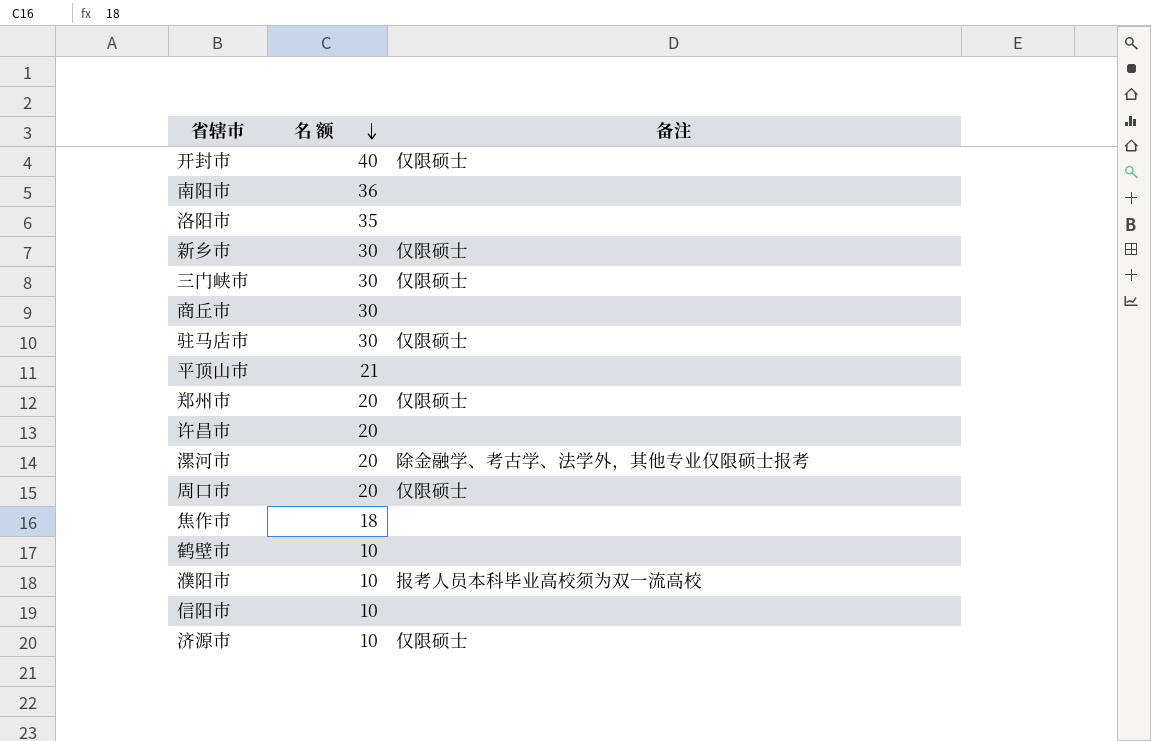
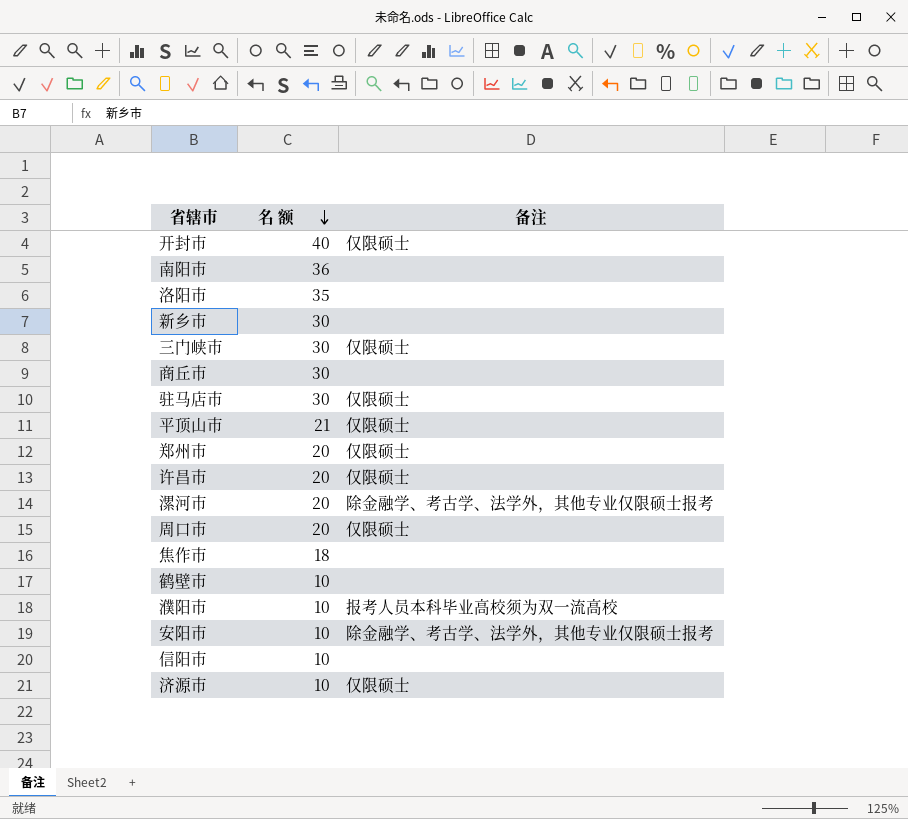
新乡市 | 备注: 仅限硕士 -> none
平顶山市 | 备注: none -> 仅限硕士
许昌市 | 备注: none -> 仅限硕士
row 安阳市: none -> 10 | 除金融学、考古学、法学外，其他专业仅限硕士报考

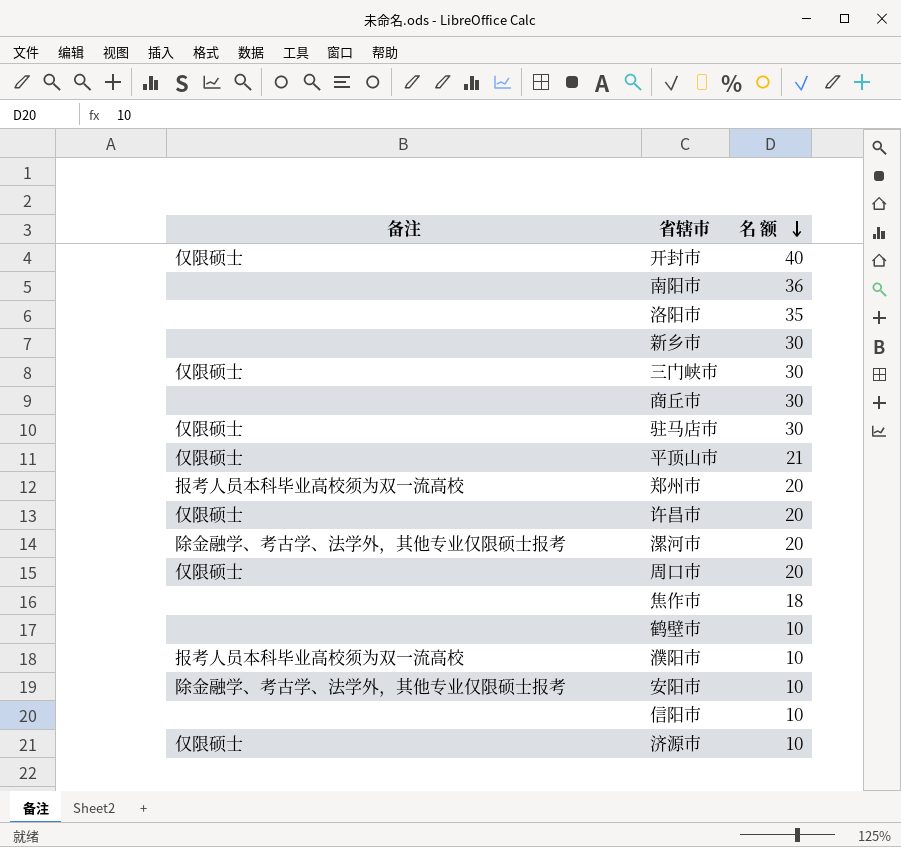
column 备注 | position: 3 -> 1
郑州市 | 备注: 仅限硕士 -> 报考人员本科毕业高校须为双一流高校

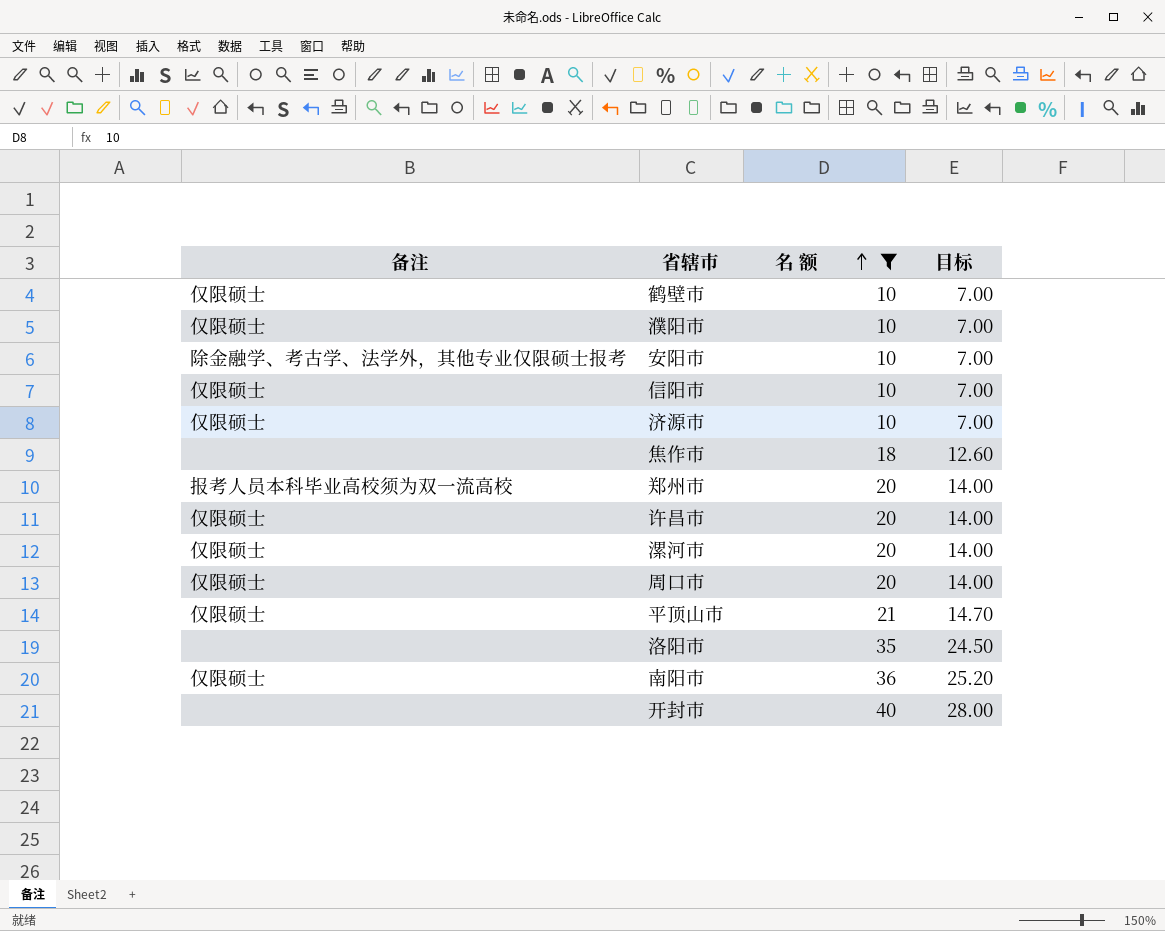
filter: none -> 名 额 != 30
row order: 名 额 descending -> 名 额 ascending
column 目标 | formula: none -> [名 额] * 0.7
鹤壁市 | 备注: none -> 仅限硕士
濮阳市 | 备注: 报考人员本科毕业高校须为双一流高校 -> 仅限硕士
信阳市 | 备注: none -> 仅限硕士
漯河市 | 备注: 除金融学、考古学、法学外，其他专业仅限硕士报考 -> 仅限硕士
南阳市 | 备注: none -> 仅限硕士
开封市 | 备注: 仅限硕士 -> none

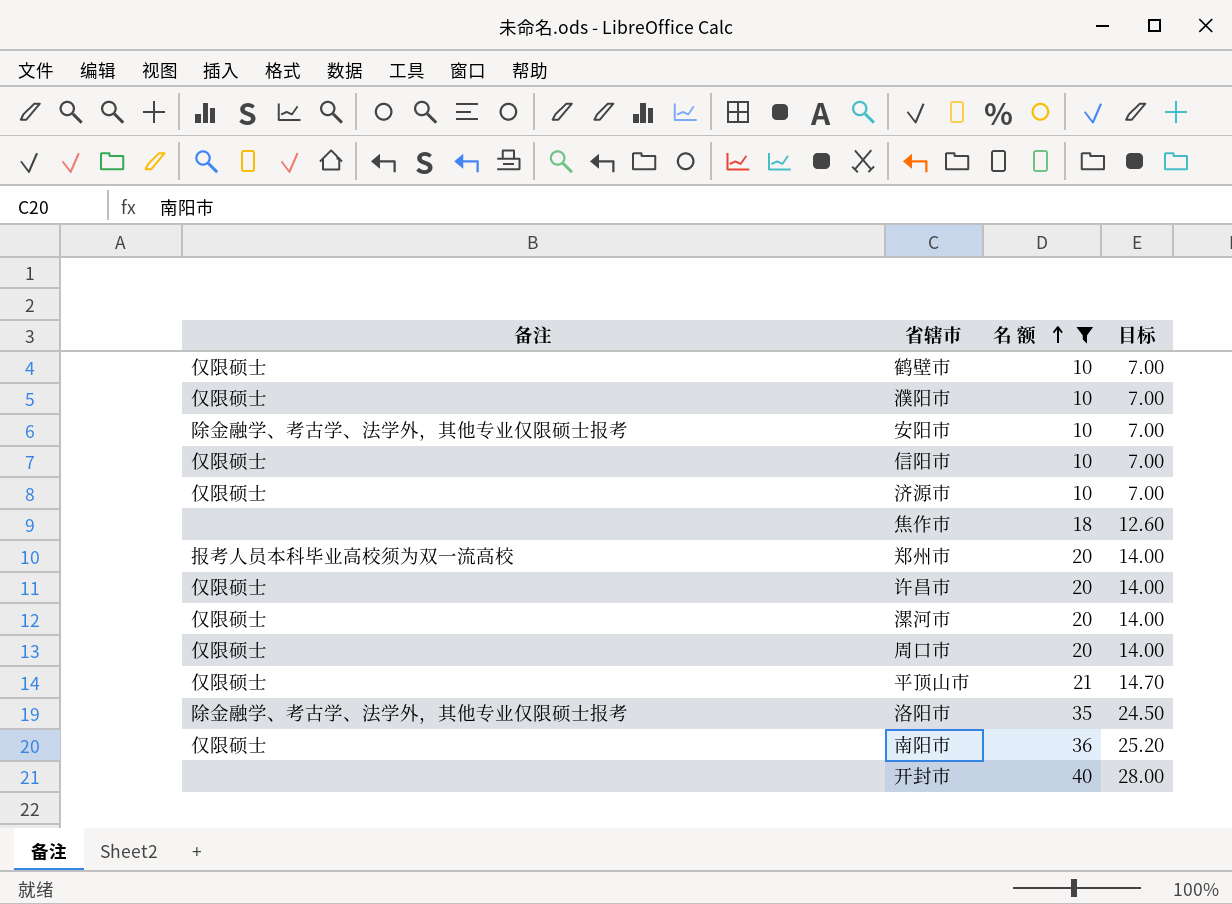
洛阳市 | 备注: none -> 除金融学、考古学、法学外，其他专业仅限硕士报考

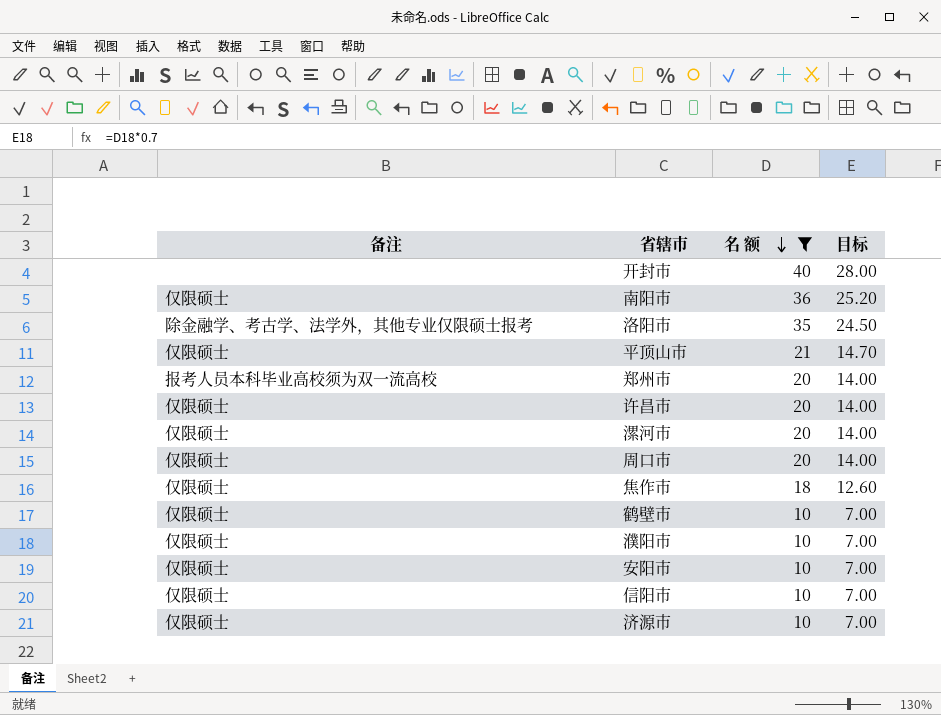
row order: 名 额 ascending -> 名 额 descending
焦作市 | 备注: none -> 仅限硕士
安阳市 | 备注: 除金融学、考古学、法学外，其他专业仅限硕士报考 -> 仅限硕士

